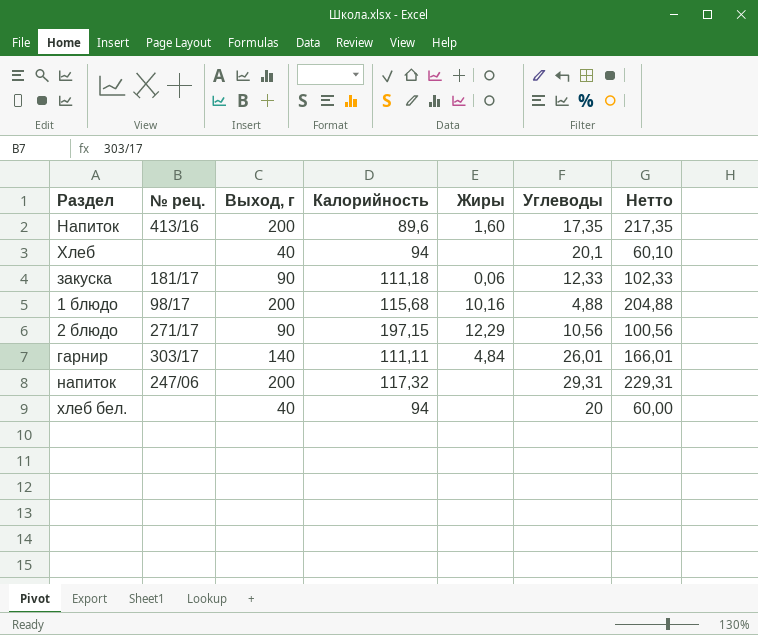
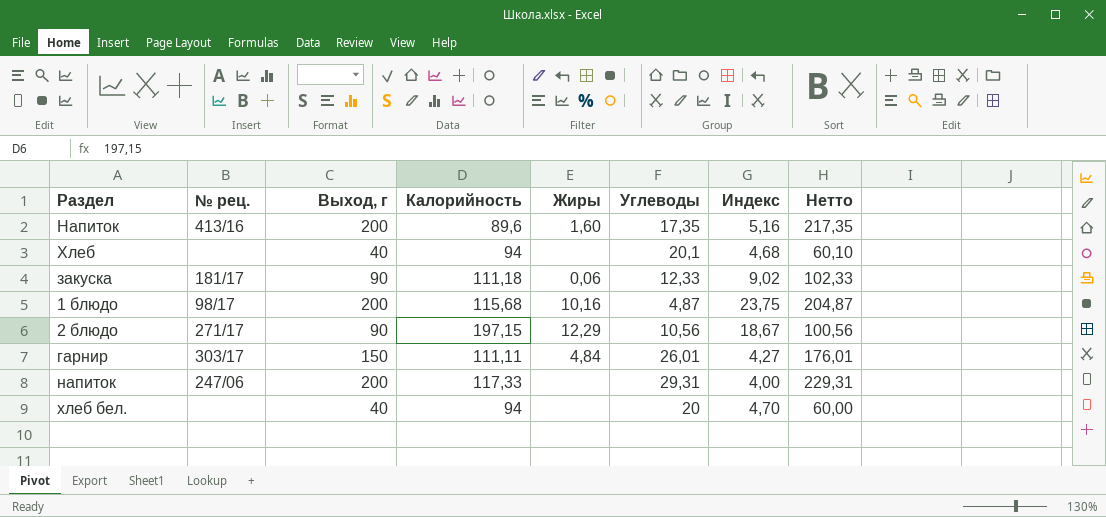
column Индекс | formula: none -> [Калорийность] / [Углеводы]
1 блюдо | Углеводы: 4,88 -> 4,87
1 блюдо | Нетто: 204,88 -> 204,87
гарнир | Выход, г: 140 -> 150
гарнир | Нетто: 166,01 -> 176,01
напиток | Калорийность: 117,32 -> 117,33

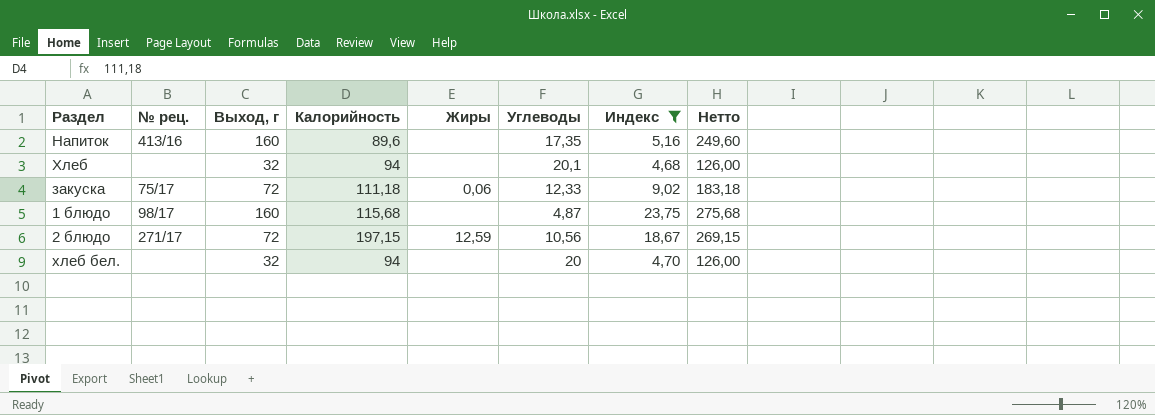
filter: none -> Индекс >= 4,68
column Нетто | formula: [Выход, г] + [Углеводы] -> [Выход, г] + [Калорийность]
Напиток | Выход, г: 200 -> 160
Напиток | Жиры: 1,60 -> none
Хлеб | Выход, г: 40 -> 32
закуска | № рец.: 181/17 -> 75/17
закуска | Выход, г: 90 -> 72
1 блюдо | Выход, г: 200 -> 160
1 блюдо | Жиры: 10,16 -> none
2 блюдо | Выход, г: 90 -> 72
2 блюдо | Жиры: 12,29 -> 12,59
хлеб бел. | Выход, г: 40 -> 32

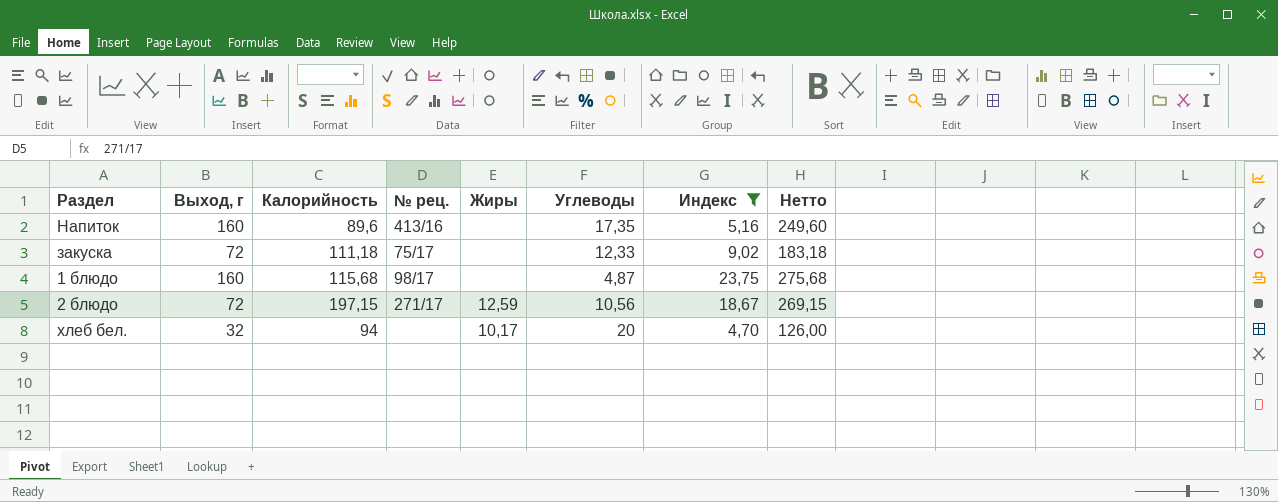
column № рец. | position: 2 -> 4
row Хлеб: none | 32 | 94 | none | 20,1 | 4,68 | 126,00 -> none
закуска | Жиры: 0,06 -> none
хлеб бел. | Жиры: none -> 10,17

